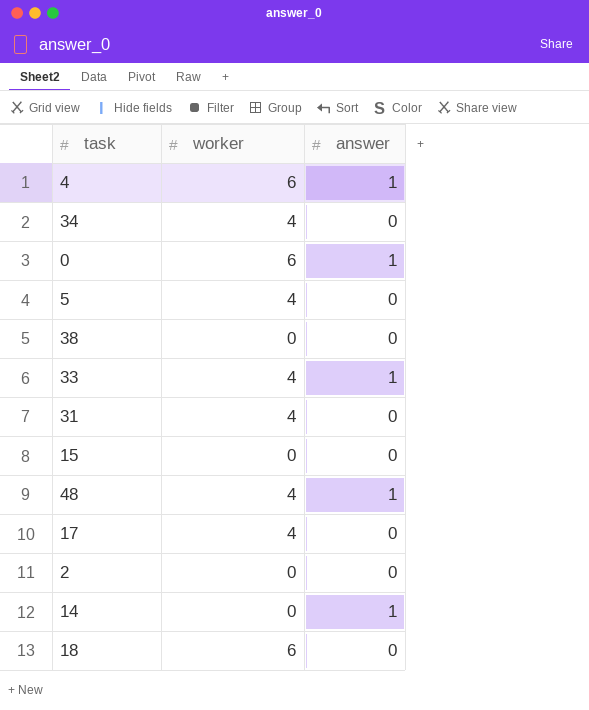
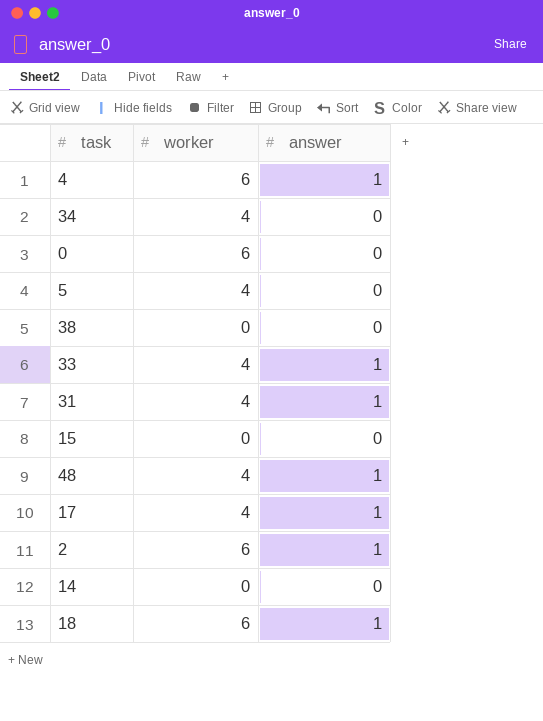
0 | answer: 1 -> 0
31 | answer: 0 -> 1
17 | answer: 0 -> 1
2 | worker: 0 -> 6
2 | answer: 0 -> 1
14 | answer: 1 -> 0
18 | answer: 0 -> 1

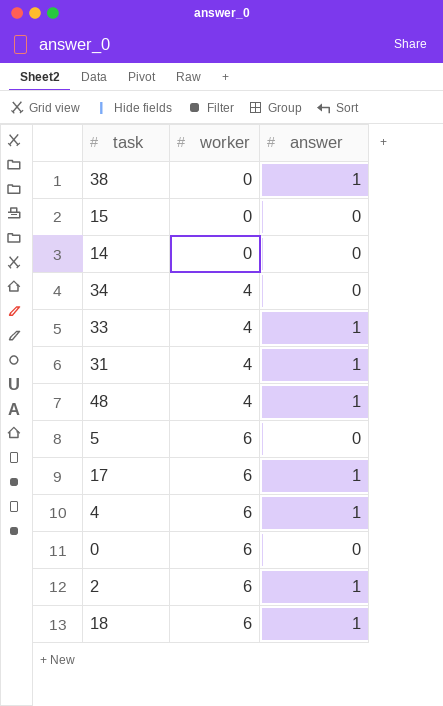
row order: none -> worker ascending
38 | answer: 0 -> 1
5 | worker: 4 -> 6
17 | worker: 4 -> 6

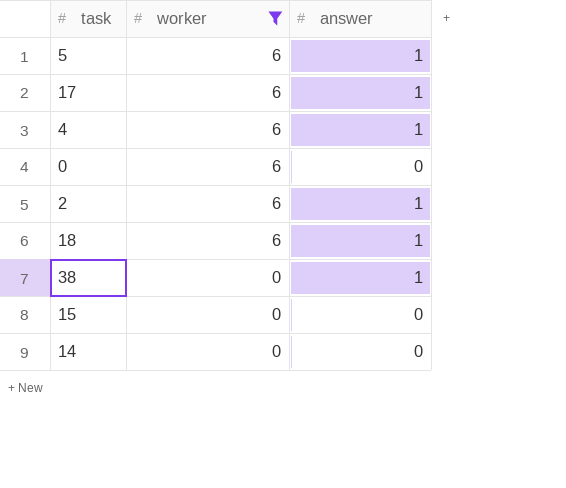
filter: none -> worker != 4
row order: worker ascending -> worker descending
5 | answer: 0 -> 1

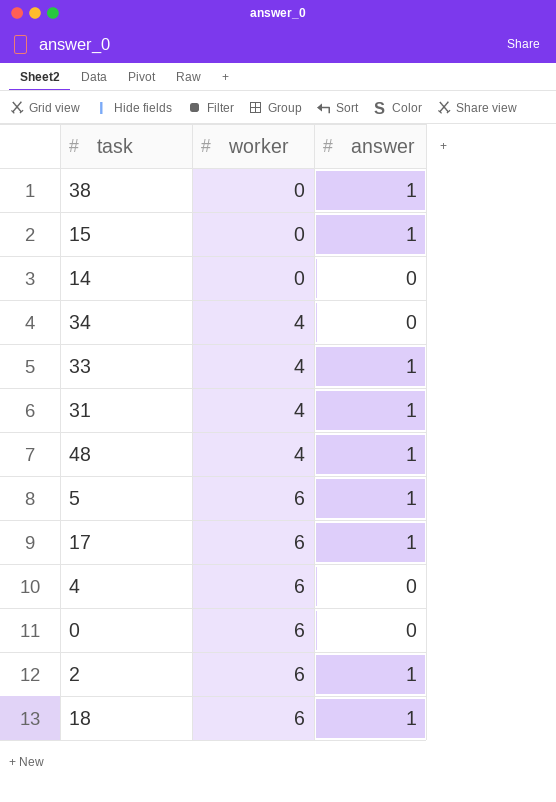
filter: worker != 4 -> none
row order: worker descending -> worker ascending
15 | answer: 0 -> 1
4 | answer: 1 -> 0

